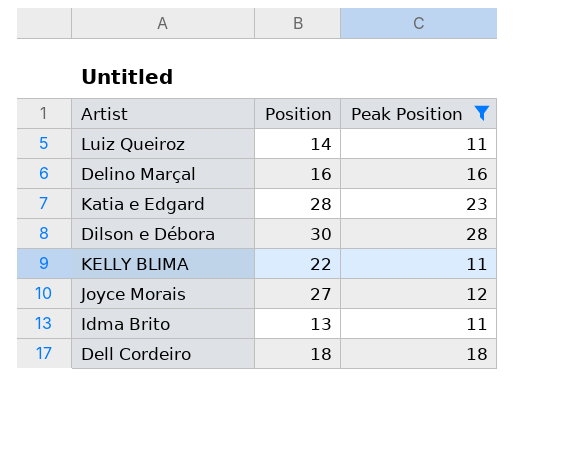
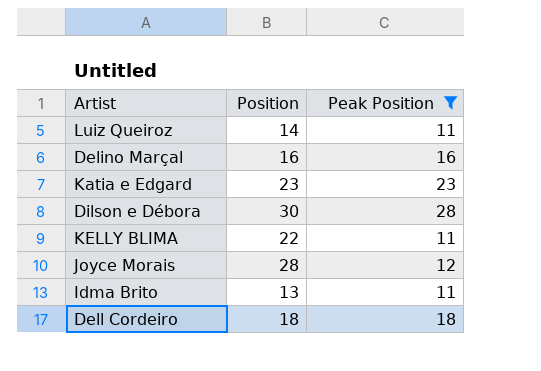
Katia e Edgard | Position: 28 -> 23
Joyce Morais | Position: 27 -> 28

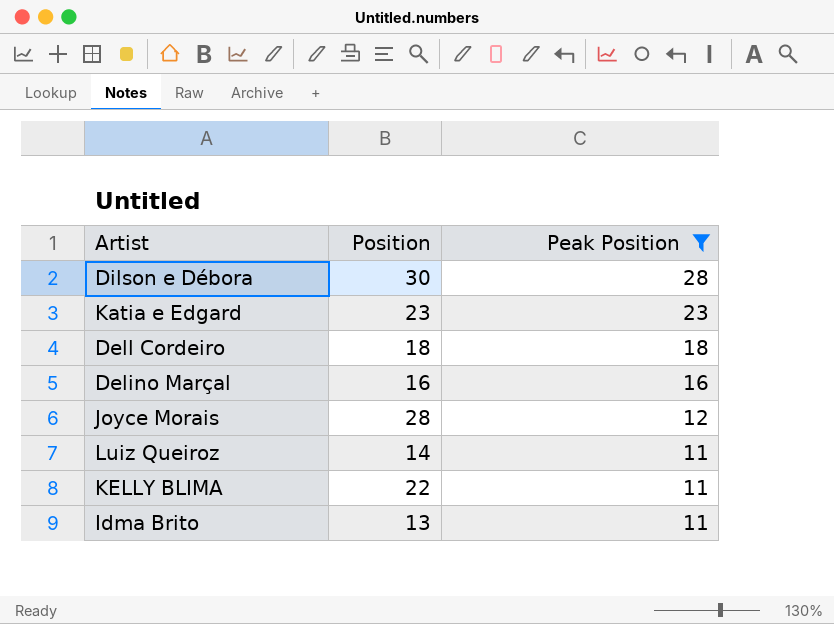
row order: none -> Peak Position descending

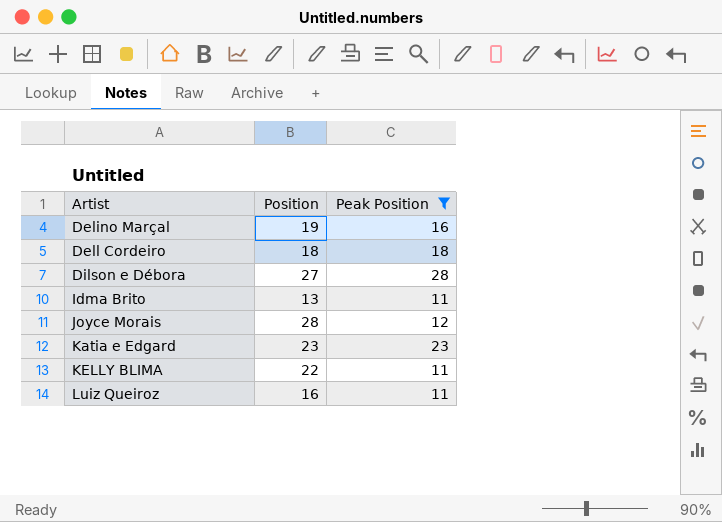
row order: Peak Position descending -> Artist ascending
Delino Marçal | Position: 16 -> 19
Dilson e Débora | Position: 30 -> 27
Luiz Queiroz | Position: 14 -> 16

